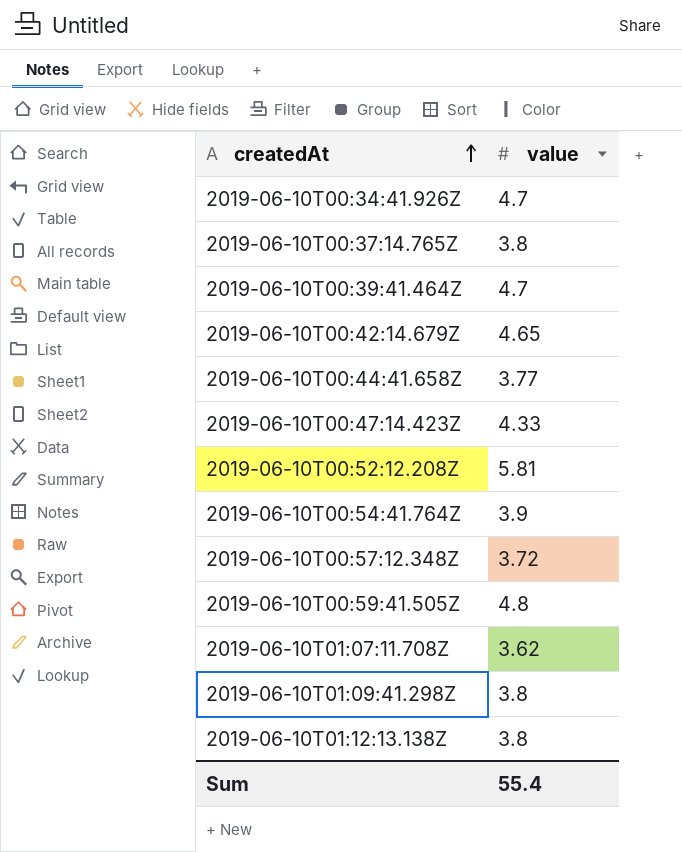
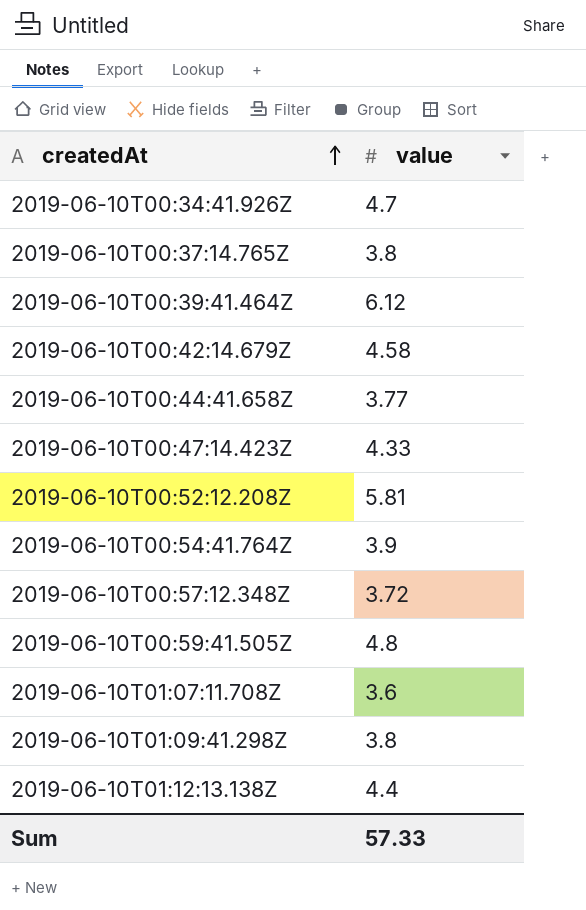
2019-06-10T00:39:41.464Z | value: 4.7 -> 6.12
2019-06-10T00:42:14.679Z | value: 4.65 -> 4.58
2019-06-10T01:07:11.708Z | value: 3.62 -> 3.6
2019-06-10T01:12:13.138Z | value: 3.8 -> 4.4
Sum | value: 55.4 -> 57.33

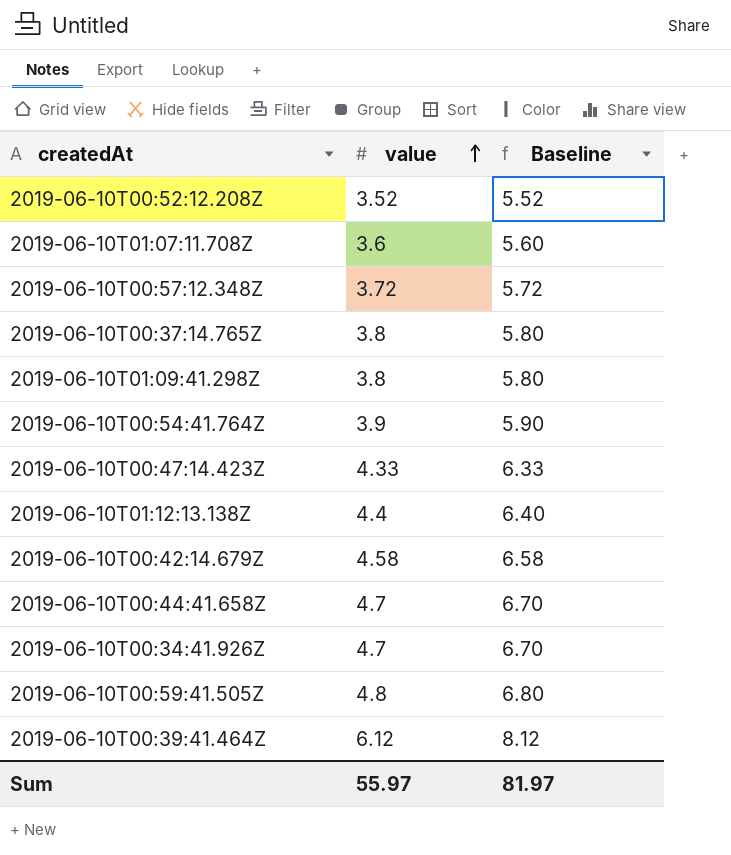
row order: createdAt ascending -> value ascending
column Baseline | formula: none -> [value] + 2
2019-06-10T00:52:12.208Z | value: 5.81 -> 3.52
2019-06-10T00:44:41.658Z | value: 3.77 -> 4.7
Sum | value: 57.33 -> 55.97

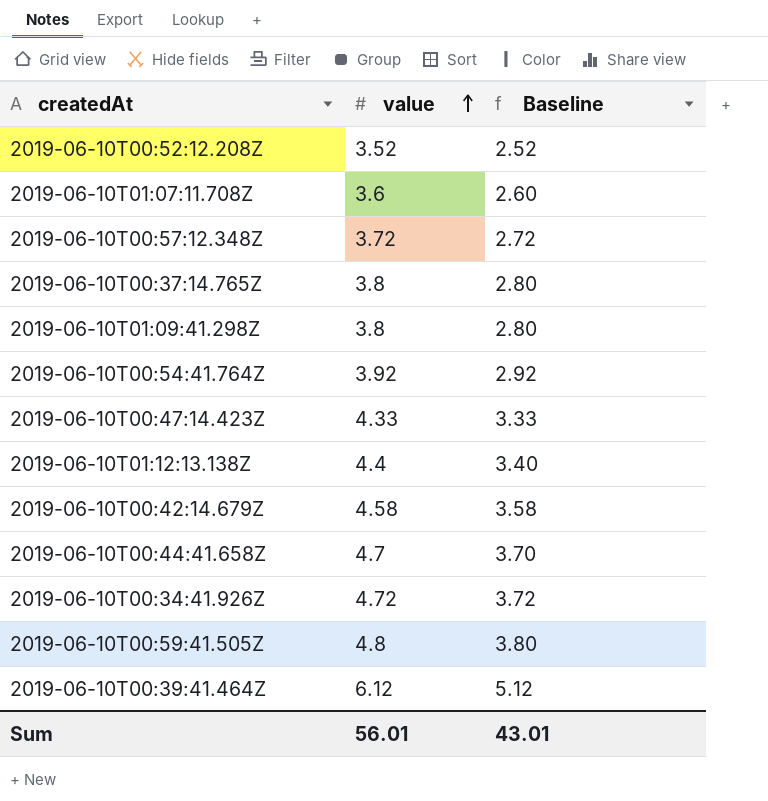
column Baseline | formula: [value] + 2 -> [value] - 1
2019-06-10T00:54:41.764Z | value: 3.9 -> 3.92
2019-06-10T00:34:41.926Z | value: 4.7 -> 4.72
Sum | value: 55.97 -> 56.01
Sum | Baseline: 81.97 -> 43.01

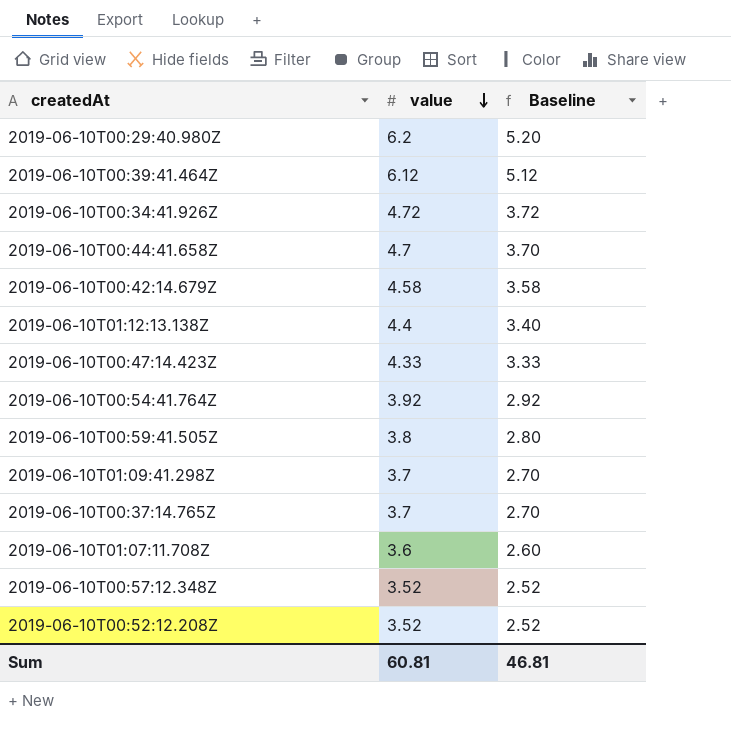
row order: value ascending -> value descending
row 2019-06-10T00:29:40.980Z: none -> 6.2 | 5.20
2019-06-10T00:59:41.505Z | value: 4.8 -> 3.8
2019-06-10T00:59:41.505Z | Baseline: 3.80 -> 2.80
2019-06-10T01:09:41.298Z | value: 3.8 -> 3.7
2019-06-10T01:09:41.298Z | Baseline: 2.80 -> 2.70
2019-06-10T00:37:14.765Z | value: 3.8 -> 3.7
2019-06-10T00:37:14.765Z | Baseline: 2.80 -> 2.70
2019-06-10T00:57:12.348Z | value: 3.72 -> 3.52
2019-06-10T00:57:12.348Z | Baseline: 2.72 -> 2.52
Sum | value: 56.01 -> 60.81
Sum | Baseline: 43.01 -> 46.81

